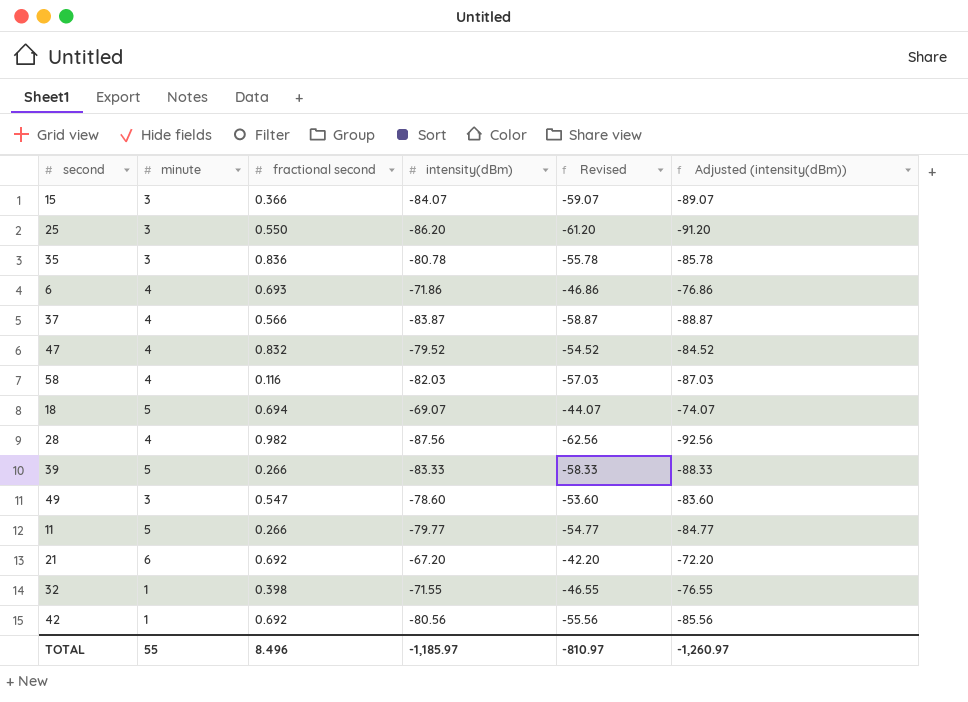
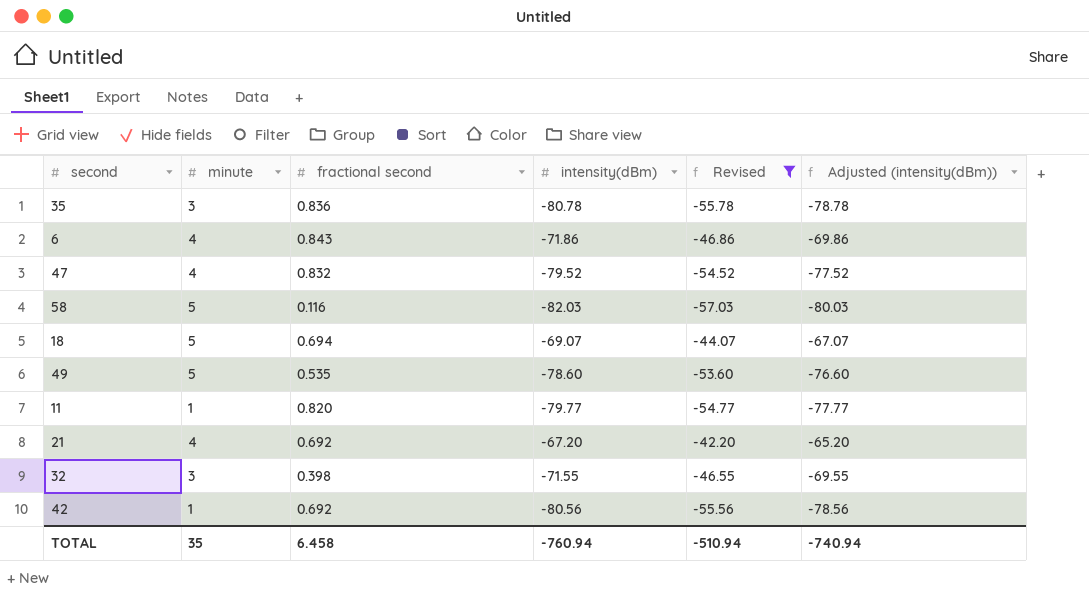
filter: none -> Revised >= -57.03
column Adjusted (intensity(dBm)) | formula: [intensity(dBm)] - 5 -> [intensity(dBm)] + 2
6 | fractional second: 0.693 -> 0.843
58 | minute: 4 -> 5
49 | minute: 3 -> 5
49 | fractional second: 0.547 -> 0.535
11 | minute: 5 -> 1
11 | fractional second: 0.266 -> 0.820
21 | minute: 6 -> 4
32 | minute: 1 -> 3
TOTAL | minute: 55 -> 35
TOTAL | fractional second: 8.496 -> 6.458
TOTAL | intensity(dBm): -1,185.97 -> -760.94
TOTAL | Revised: -810.97 -> -510.94
TOTAL | Adjusted (intensity(dBm)): -1,260.97 -> -740.94

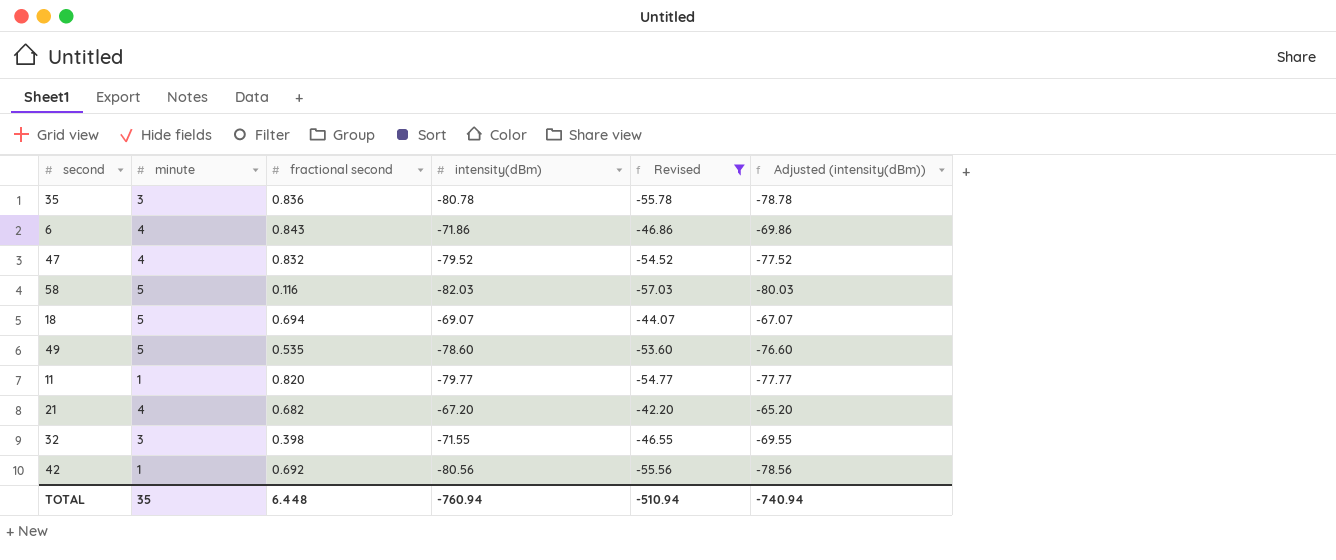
21 | fractional second: 0.692 -> 0.682
TOTAL | fractional second: 6.458 -> 6.448

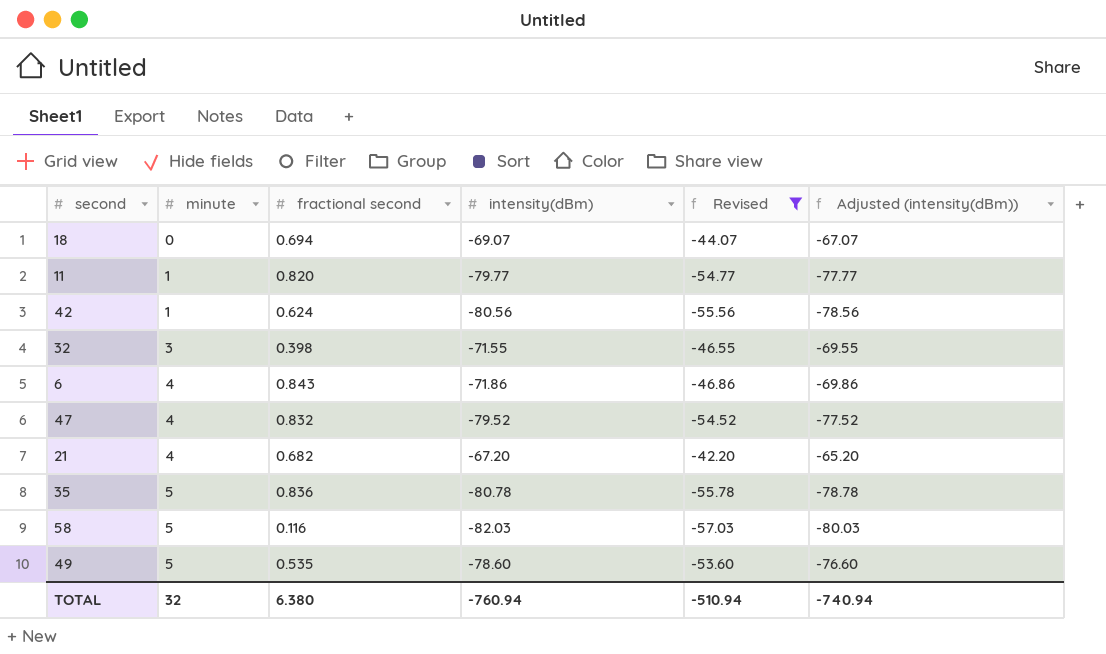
row order: none -> minute ascending
18 | minute: 5 -> 0
42 | fractional second: 0.692 -> 0.624
35 | minute: 3 -> 5
TOTAL | minute: 35 -> 32
TOTAL | fractional second: 6.448 -> 6.380

